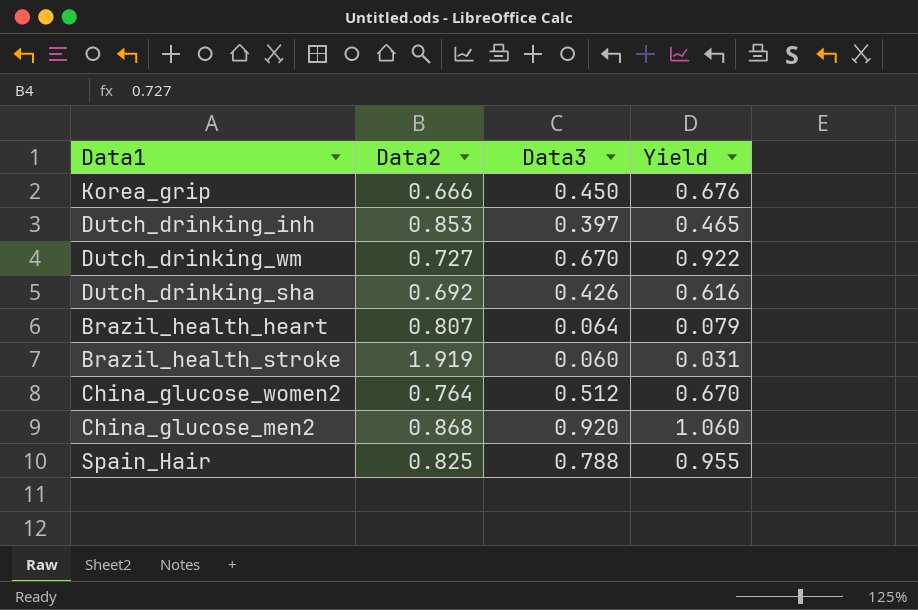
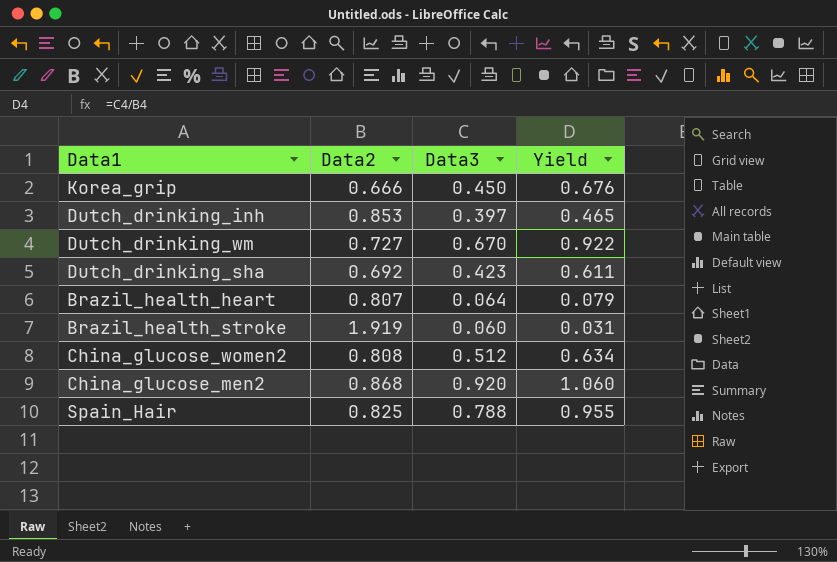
Dutch_drinking_sha | Data3: 0.426 -> 0.423
Dutch_drinking_sha | Yield: 0.616 -> 0.611
China_glucose_women2 | Data2: 0.764 -> 0.808
China_glucose_women2 | Yield: 0.670 -> 0.634

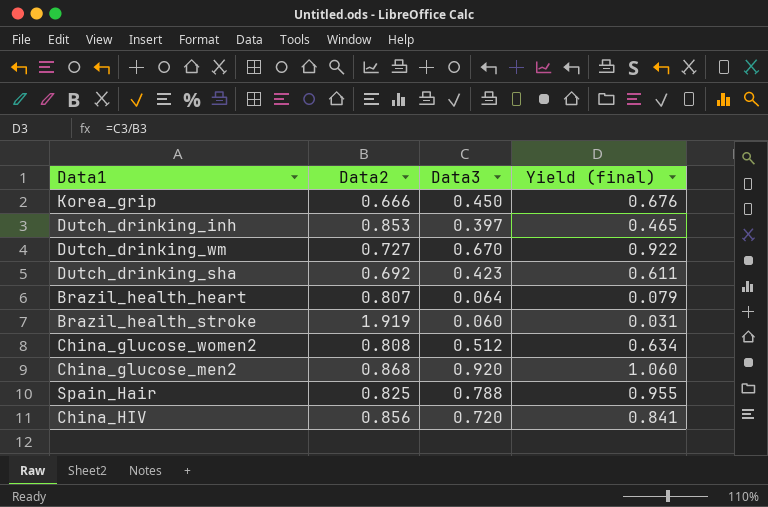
column name: Yield -> Yield (final)
row China_HIV: none -> 0.856 | 0.720 | 0.841

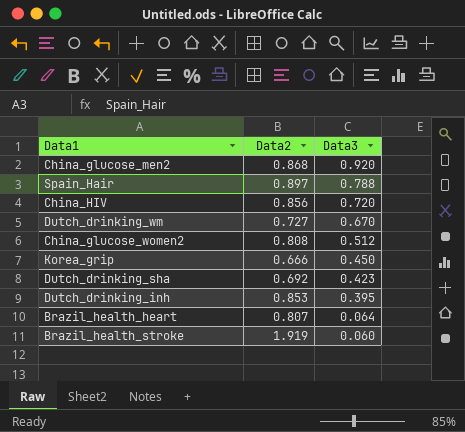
row order: none -> Data3 descending
column Yield (final) | formula: [Data3] / [Data2] -> none
Spain_Hair | Data2: 0.825 -> 0.897
Dutch_drinking_inh | Data3: 0.397 -> 0.395

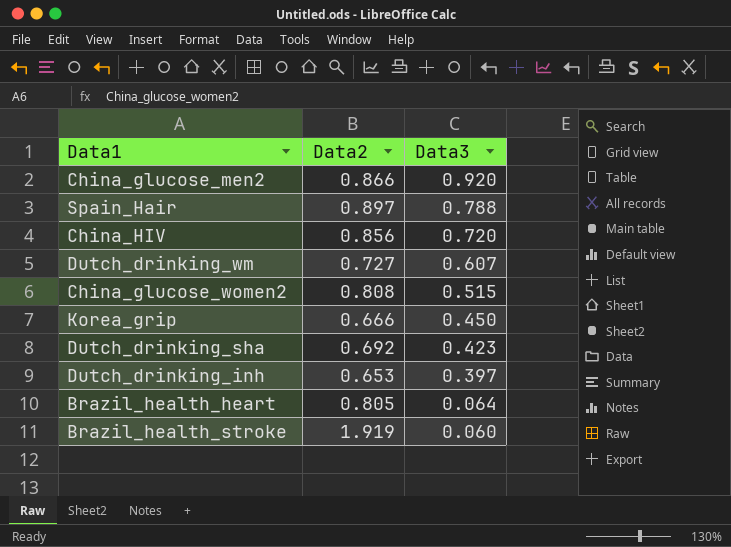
China_glucose_men2 | Data2: 0.868 -> 0.866
Dutch_drinking_wm | Data3: 0.670 -> 0.607
China_glucose_women2 | Data3: 0.512 -> 0.515
Dutch_drinking_inh | Data2: 0.853 -> 0.653
Dutch_drinking_inh | Data3: 0.395 -> 0.397
Brazil_health_heart | Data2: 0.807 -> 0.805

